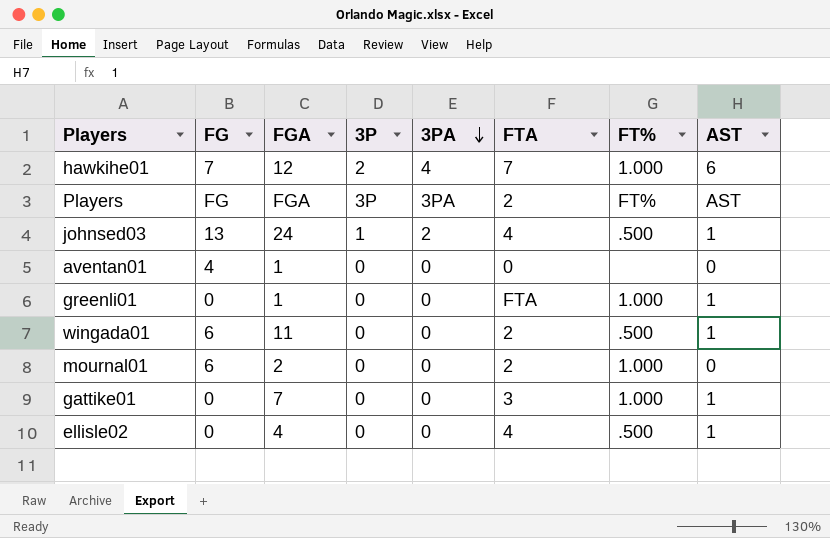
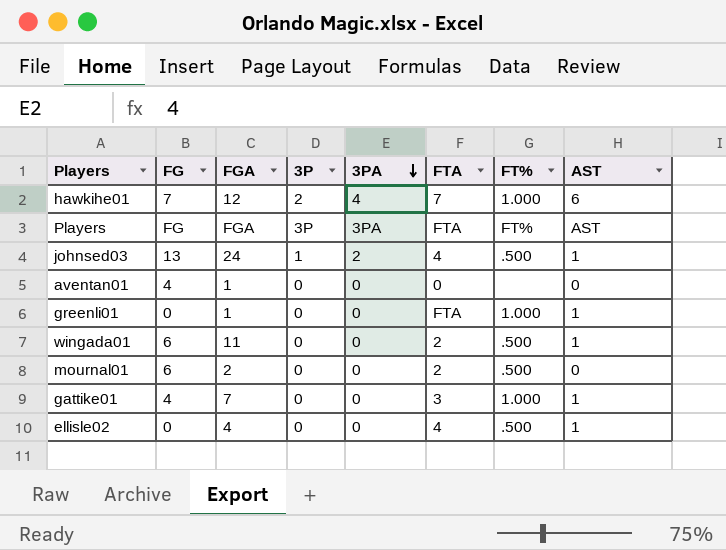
Players | FTA: 2 -> FTA
mournal01 | FT%: 1.000 -> .500
gattike01 | FG: 0 -> 4

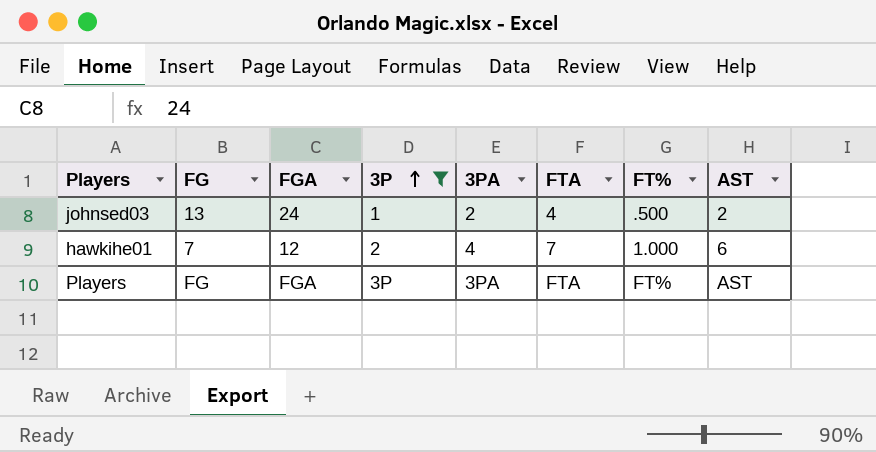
filter: none -> 3P != 0
row order: 3PA descending -> 3P ascending
johnsed03 | AST: 1 -> 2

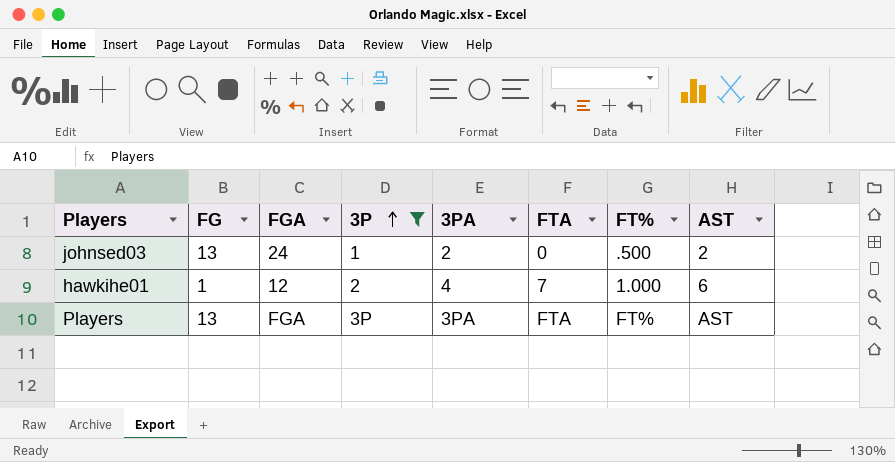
johnsed03 | FTA: 4 -> 0
hawkihe01 | FG: 7 -> 1
Players | FG: FG -> 13

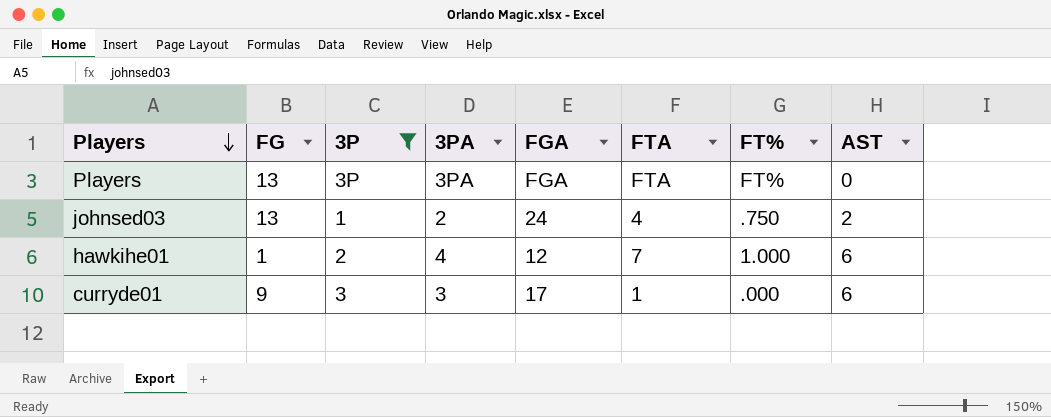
row order: 3P ascending -> Players descending
column FGA | position: 3 -> 5
Players | AST: AST -> 0
johnsed03 | FTA: 0 -> 4
johnsed03 | FT%: .500 -> .750
row curryde01: none -> 9 | 3 | 3 | 17 | 1 | .000 | 6

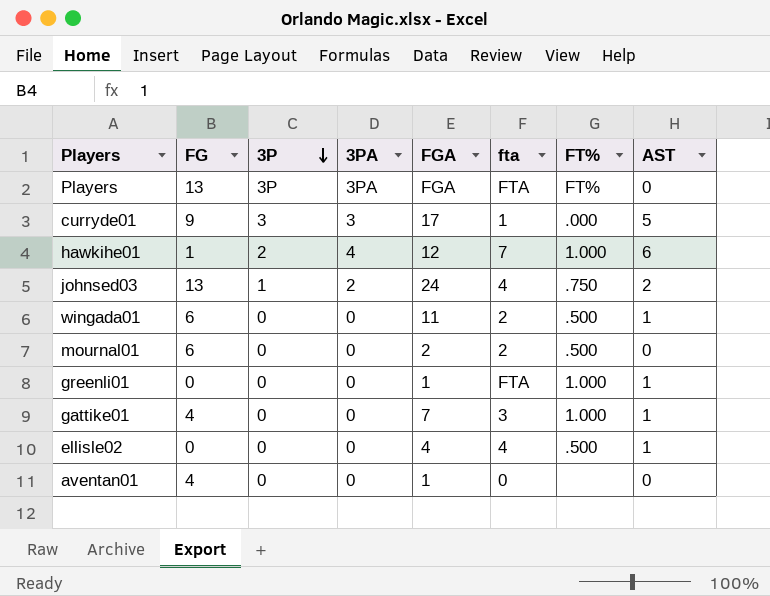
filter: 3P != 0 -> none
row order: Players descending -> 3P descending
column name: FTA -> fta
curryde01 | AST: 6 -> 5

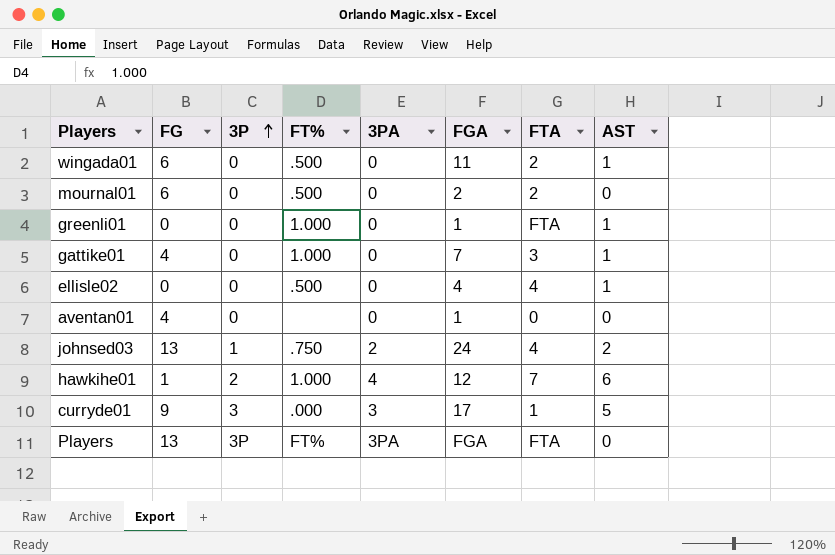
row order: 3P descending -> 3P ascending
column FT% | position: 7 -> 4
column name: fta -> FTA

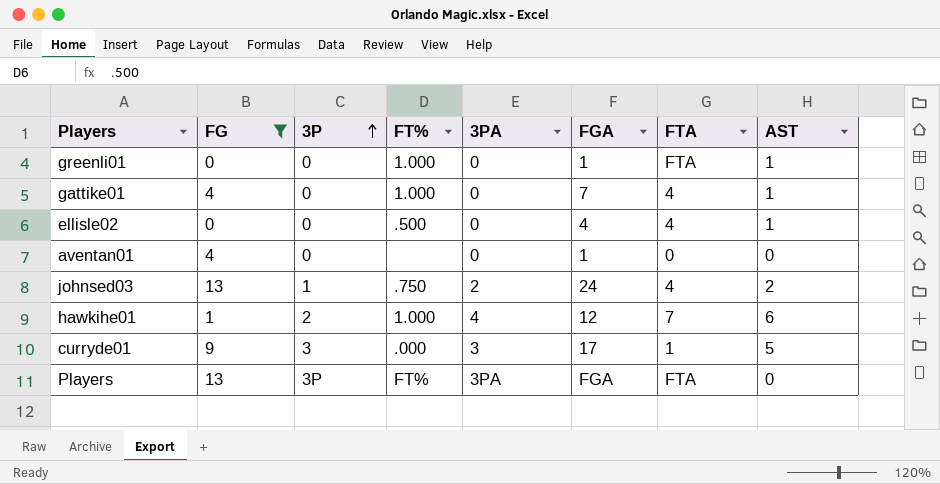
filter: none -> FG != 6
gattike01 | FTA: 3 -> 4

